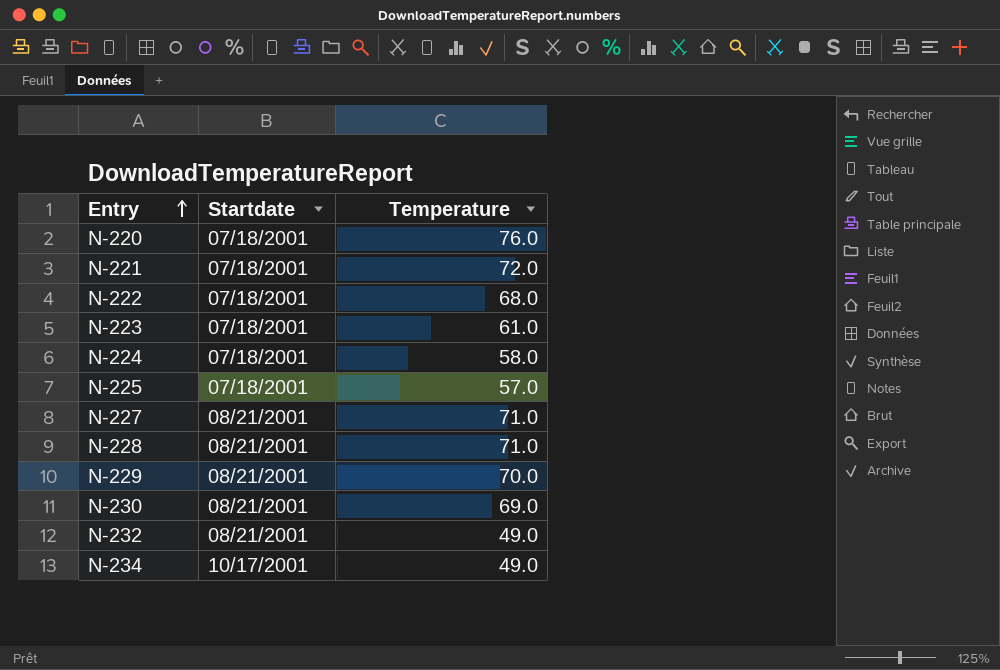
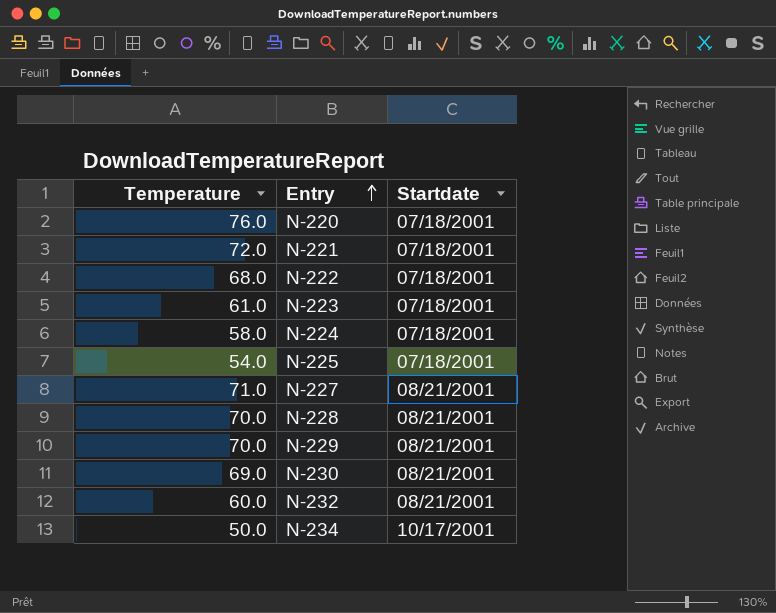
column Temperature | position: 3 -> 1
N-225 | Temperature: 57.0 -> 54.0
N-228 | Temperature: 71.0 -> 70.0
N-232 | Temperature: 49.0 -> 60.0
N-234 | Temperature: 49.0 -> 50.0

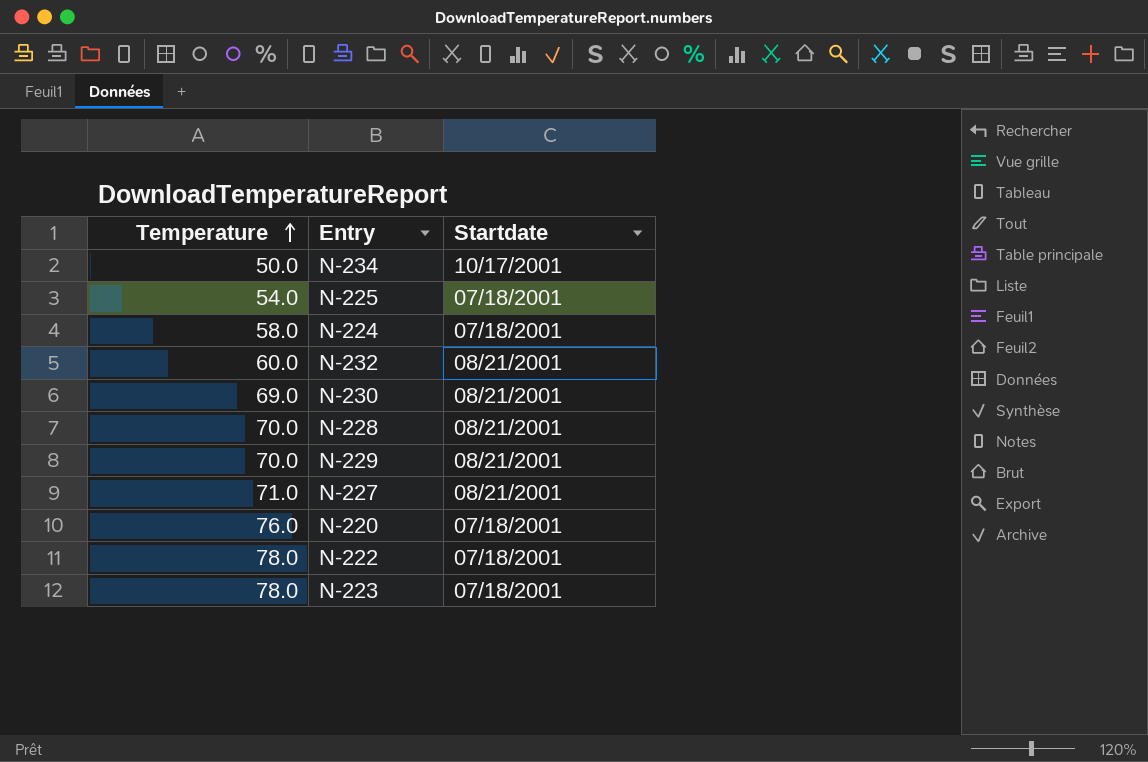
row order: Entry ascending -> Temperature ascending
row N-221: 72.0 | 07/18/2001 -> none
N-222 | Temperature: 68.0 -> 78.0
N-223 | Temperature: 61.0 -> 78.0

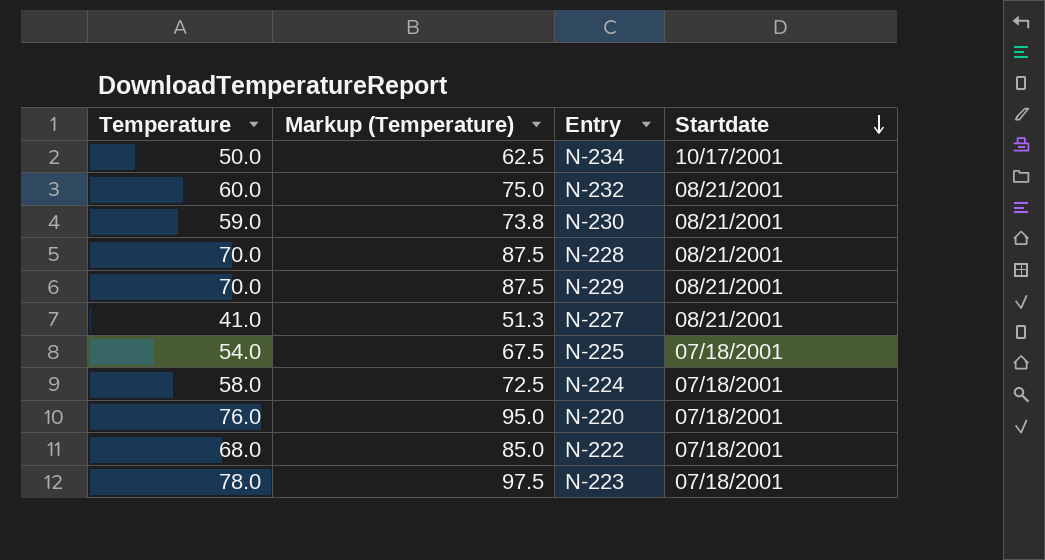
row order: Temperature ascending -> Startdate descending
column Markup (Temperature) | formula: none -> [Temperature] * 1.25
N-230 | Temperature: 69.0 -> 59.0
N-227 | Temperature: 71.0 -> 41.0
N-222 | Temperature: 78.0 -> 68.0

